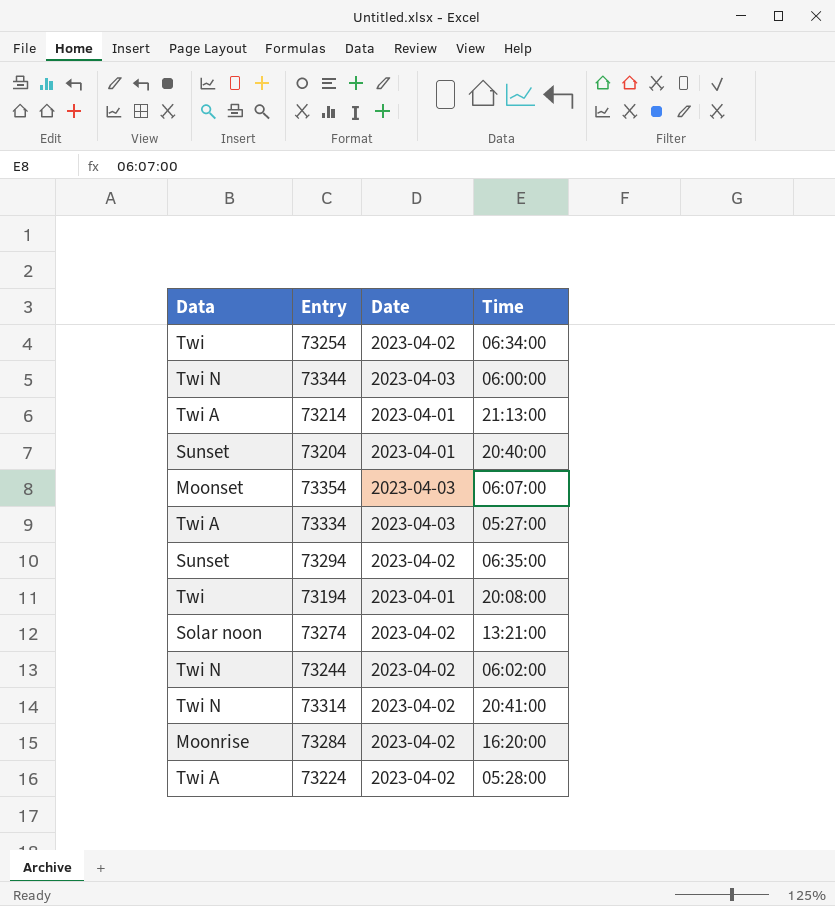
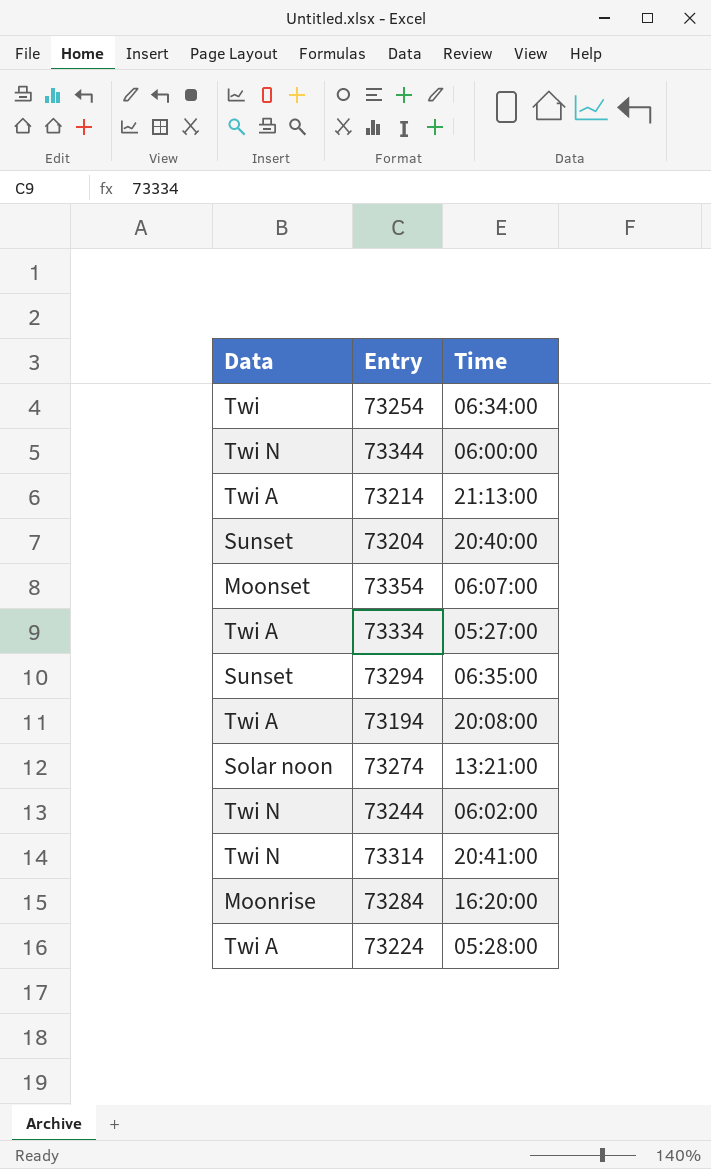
column Date | position: 3 -> none
73194 | Data: Twi -> Twi A

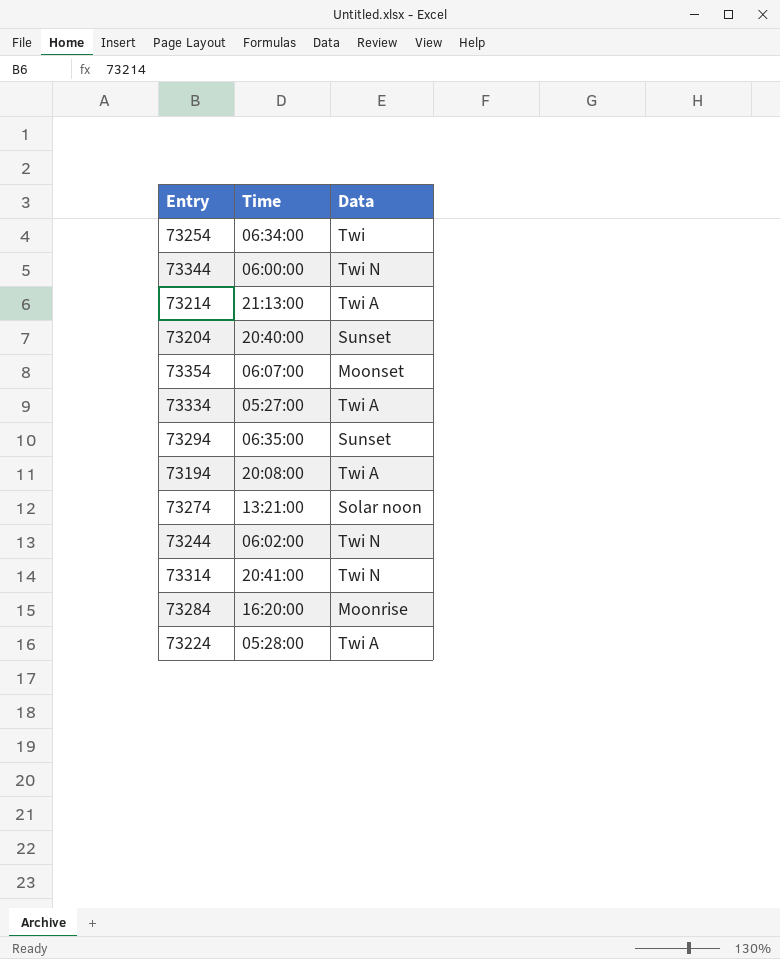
column Data | position: 1 -> 3

